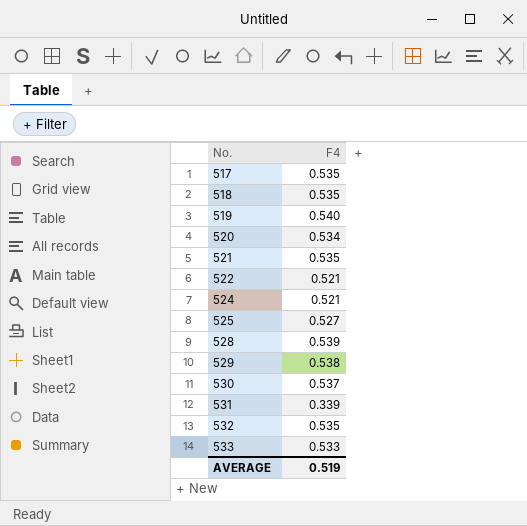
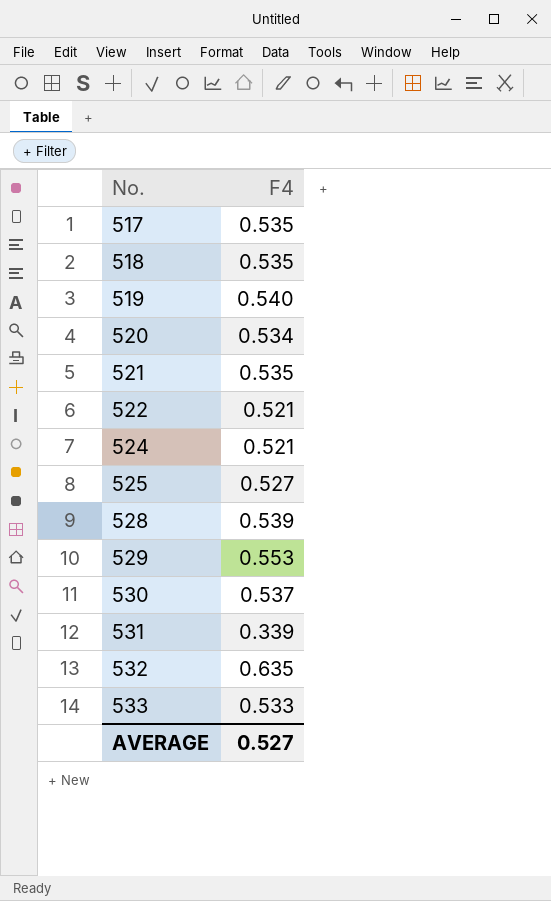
529 | F4: 0.538 -> 0.553
532 | F4: 0.535 -> 0.635
AVERAGE | F4: 0.519 -> 0.527

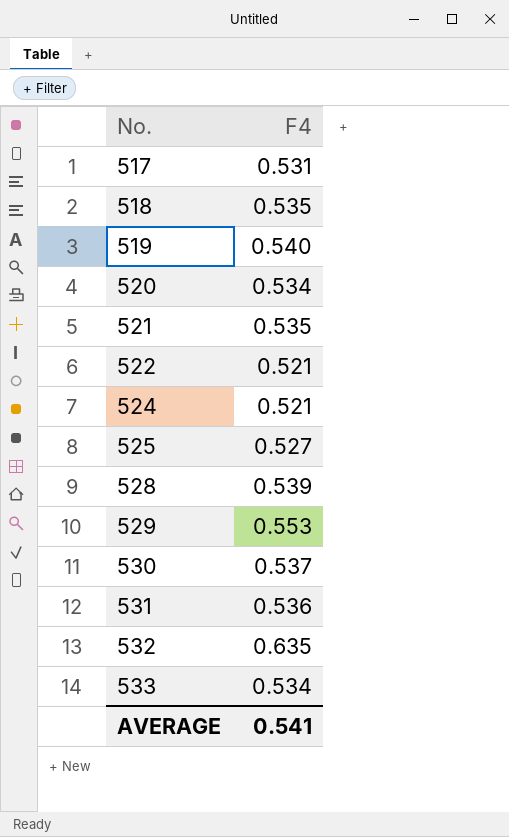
517 | F4: 0.535 -> 0.531
531 | F4: 0.339 -> 0.536
533 | F4: 0.533 -> 0.534
AVERAGE | F4: 0.527 -> 0.541

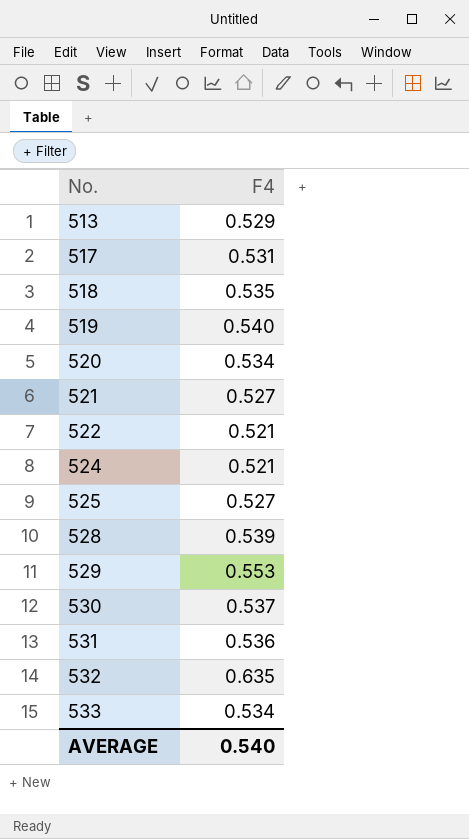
row 513: none -> 0.529
521 | F4: 0.535 -> 0.527
AVERAGE | F4: 0.541 -> 0.540

